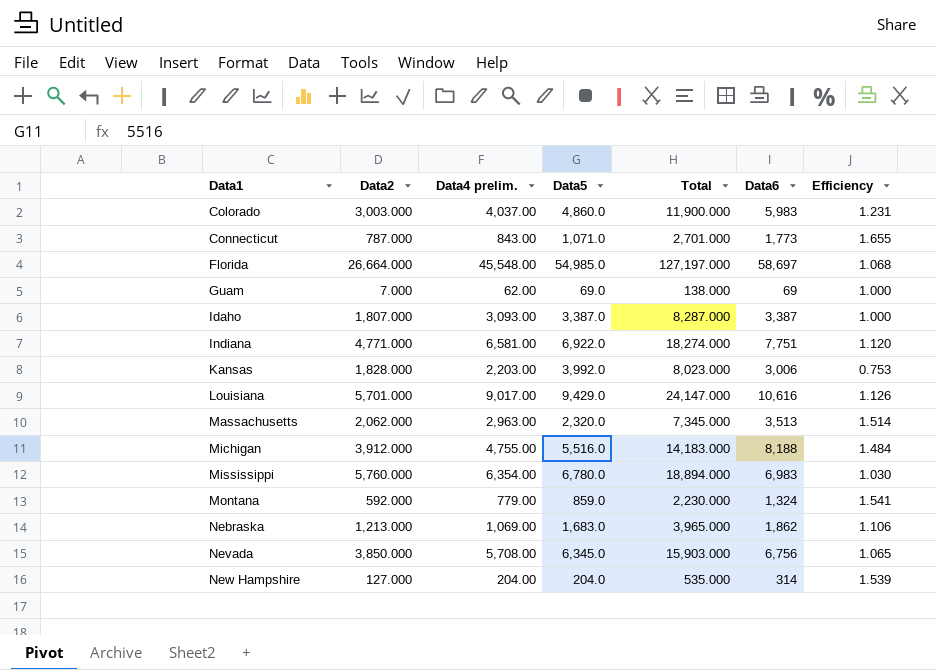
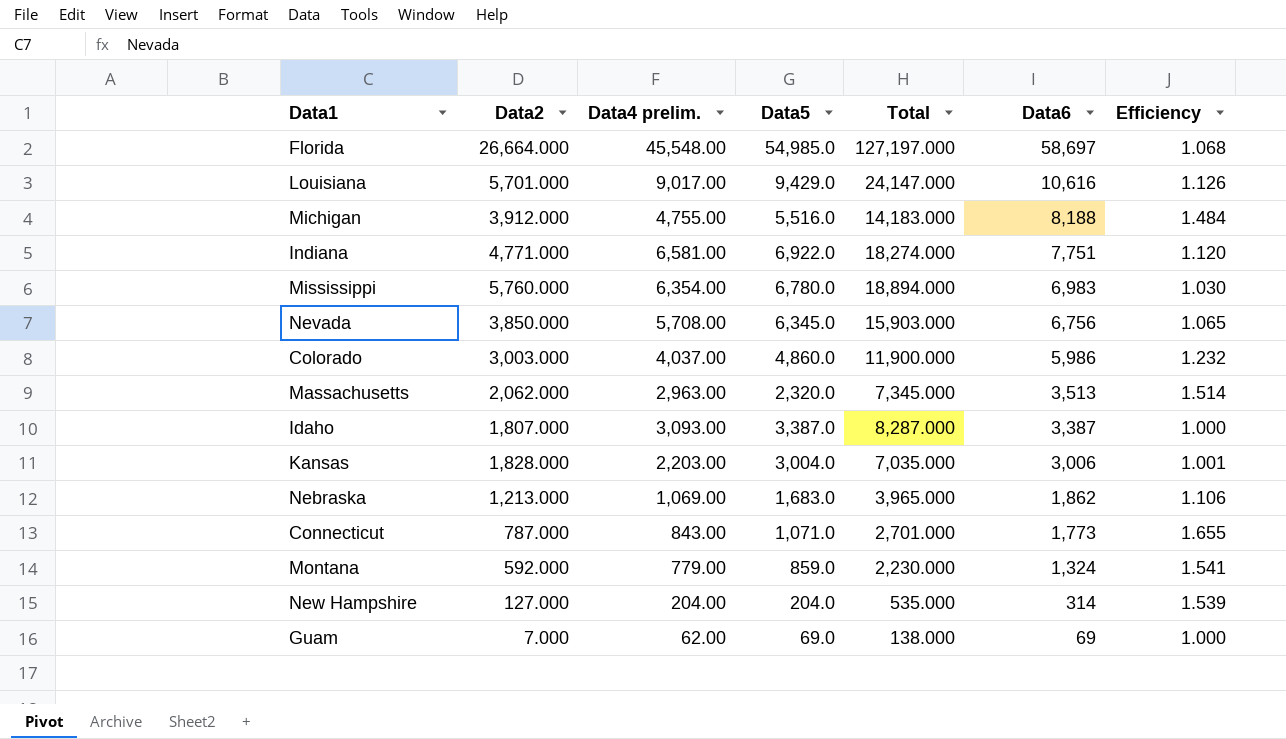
row order: Data1 ascending -> Data6 descending
Colorado | Data6: 5,983 -> 5,986
Colorado | Efficiency: 1.231 -> 1.232
Kansas | Data5: 3,992.0 -> 3,004.0
Kansas | Total: 8,023.000 -> 7,035.000
Kansas | Efficiency: 0.753 -> 1.001

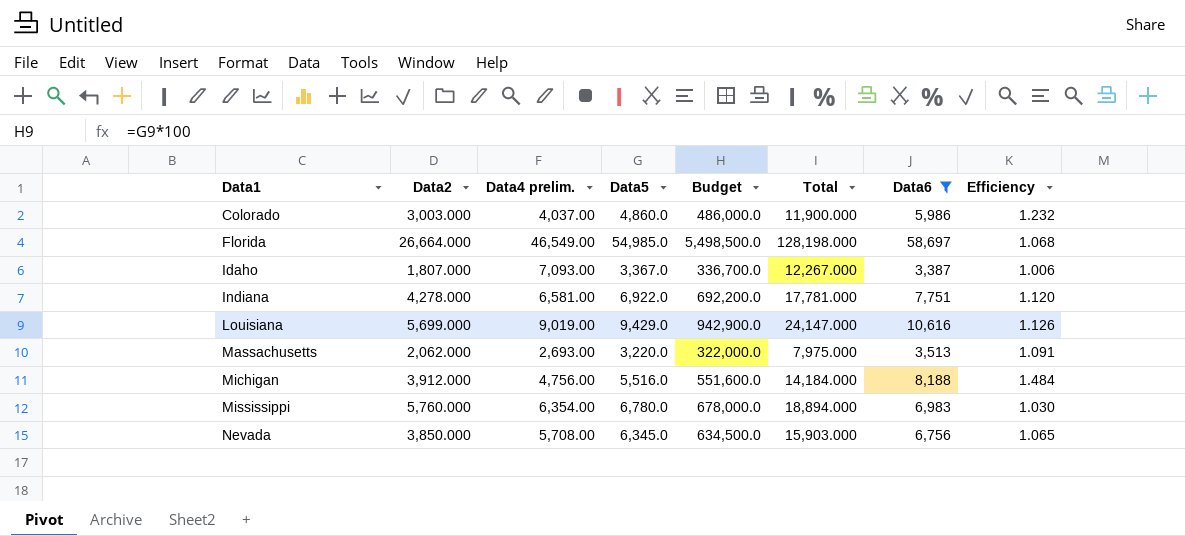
filter: none -> Data6 >= 3,387
row order: Data6 descending -> Data1 ascending
column Budget | formula: none -> [Data5] * 100
Florida | Data4 prelim.: 45,548.00 -> 46,549.00
Florida | Total: 127,197.000 -> 128,198.000
Idaho | Data4 prelim.: 3,093.00 -> 7,093.00
Idaho | Data5: 3,387.0 -> 3,367.0
Idaho | Total: 8,287.000 -> 12,267.000
Idaho | Efficiency: 1.000 -> 1.006
Indiana | Data2: 4,771.000 -> 4,278.000
Indiana | Total: 18,274.000 -> 17,781.000
Louisiana | Data2: 5,701.000 -> 5,699.000
Louisiana | Data4 prelim.: 9,017.00 -> 9,019.00
Massachusetts | Data4 prelim.: 2,963.00 -> 2,693.00
Massachusetts | Data5: 2,320.0 -> 3,220.0
Massachusetts | Total: 7,345.000 -> 7,975.000
Massachusetts | Efficiency: 1.514 -> 1.091
Michigan | Data4 prelim.: 4,755.00 -> 4,756.00
Michigan | Total: 14,183.000 -> 14,184.000

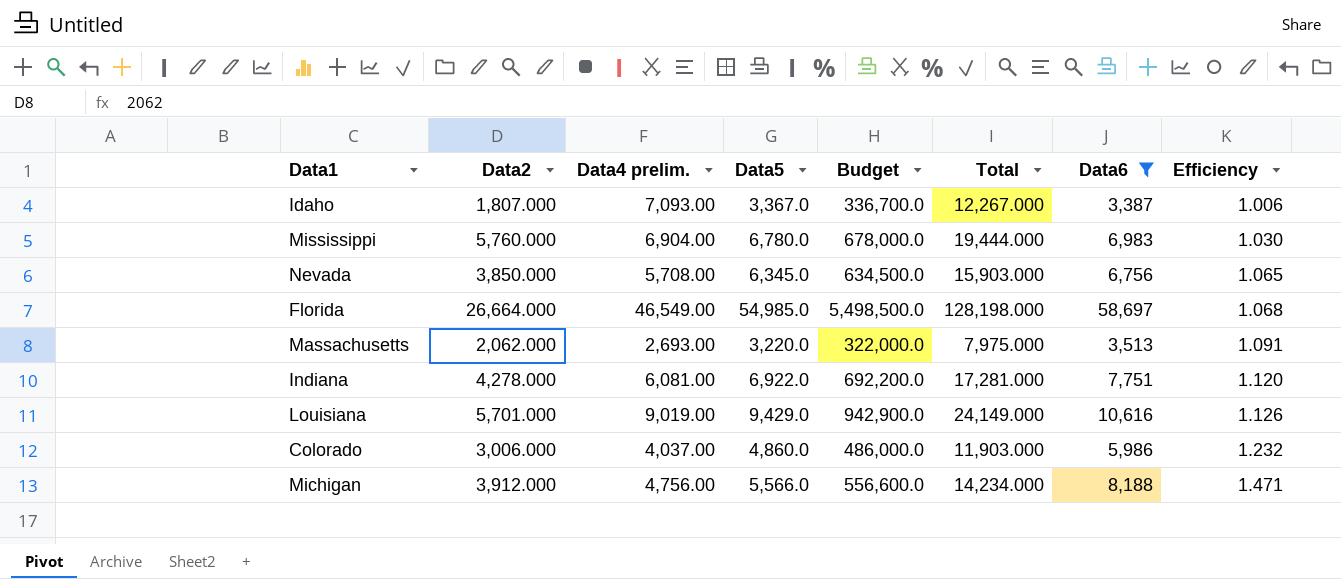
row order: Data1 ascending -> Efficiency ascending
Mississippi | Data4 prelim.: 6,354.00 -> 6,904.00
Mississippi | Total: 18,894.000 -> 19,444.000
Indiana | Data4 prelim.: 6,581.00 -> 6,081.00
Indiana | Total: 17,781.000 -> 17,281.000
Louisiana | Data2: 5,699.000 -> 5,701.000
Louisiana | Total: 24,147.000 -> 24,149.000
Colorado | Data2: 3,003.000 -> 3,006.000
Colorado | Total: 11,900.000 -> 11,903.000
Michigan | Data5: 5,516.0 -> 5,566.0
Michigan | Budget: 551,600.0 -> 556,600.0
Michigan | Total: 14,184.000 -> 14,234.000
Michigan | Efficiency: 1.484 -> 1.471

